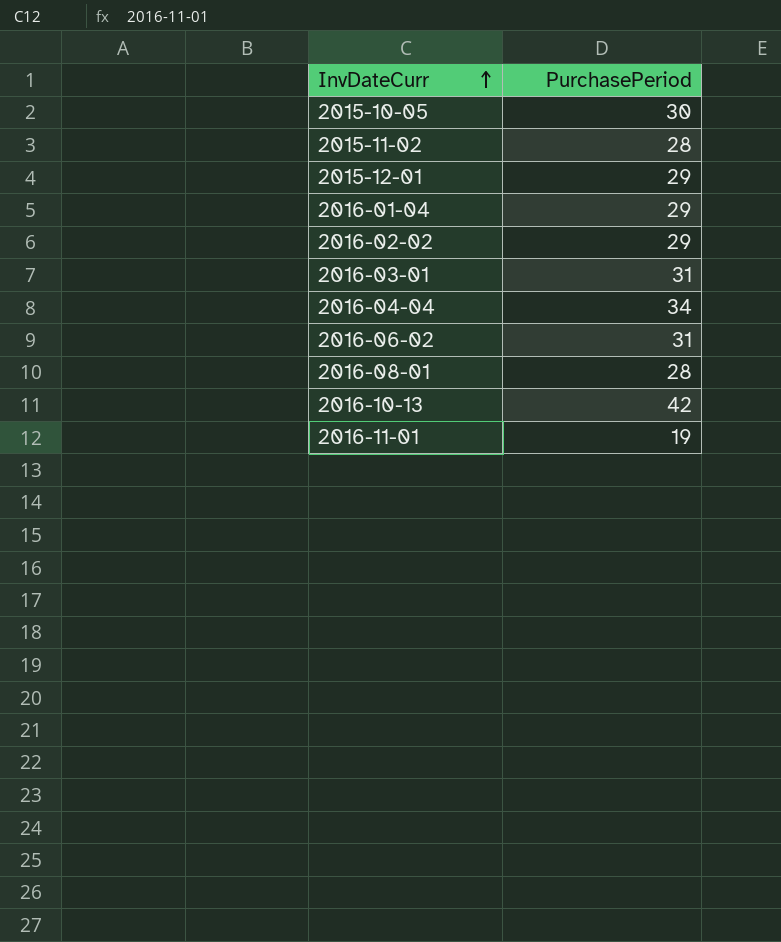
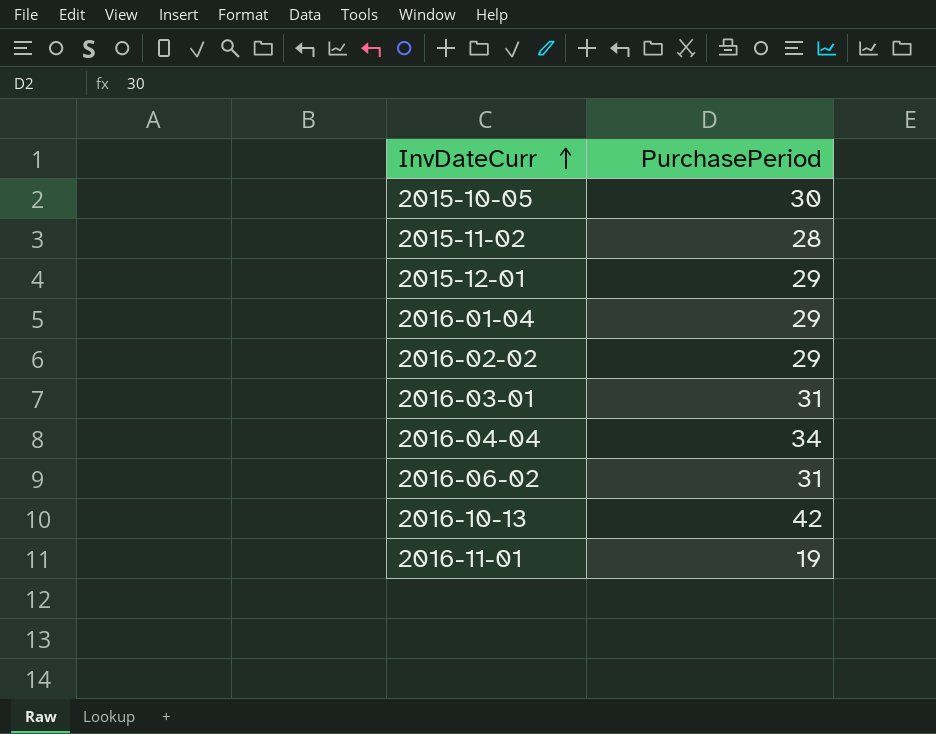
row 2016-08-01: 28 -> none

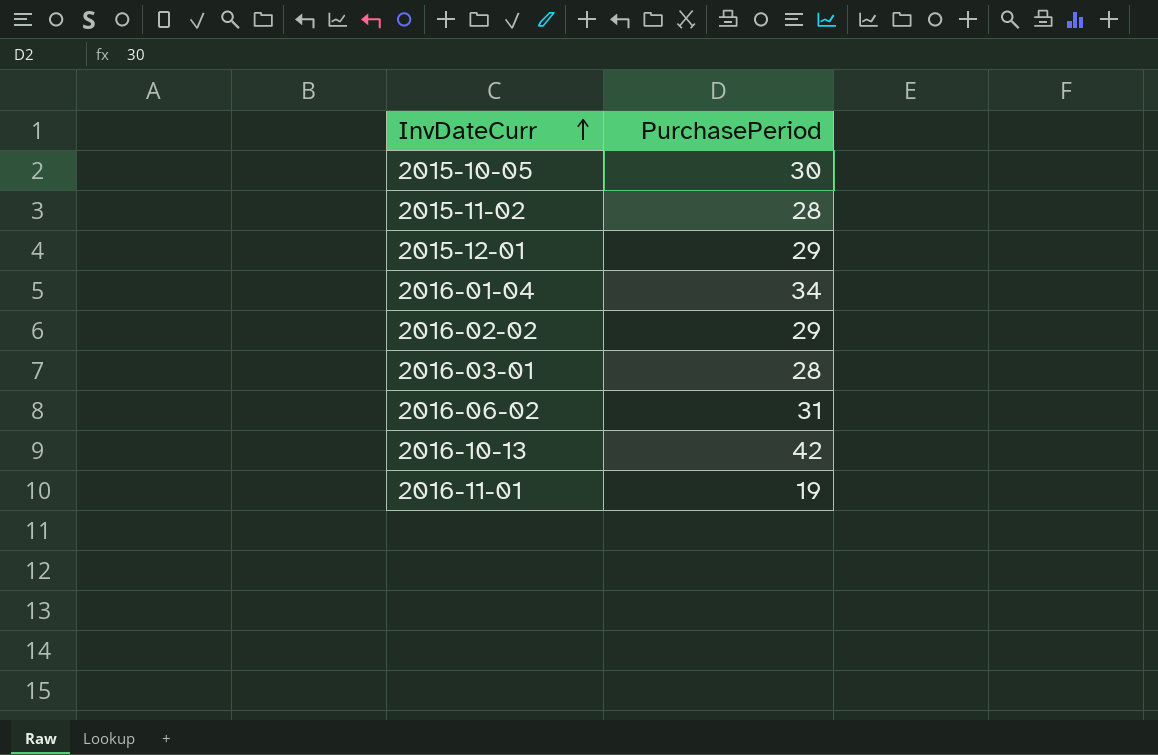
row 2016-04-04: 34 -> none
2016-01-04 | PurchasePeriod: 29 -> 34
2016-03-01 | PurchasePeriod: 31 -> 28

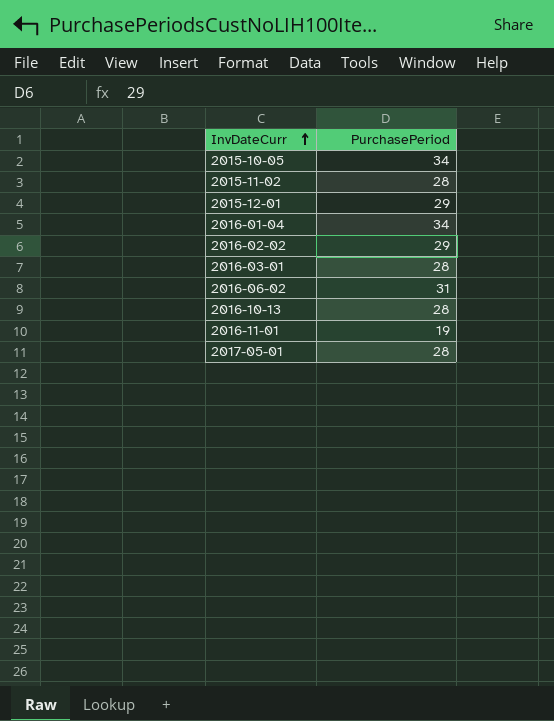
2015-10-05 | PurchasePeriod: 30 -> 34
2016-10-13 | PurchasePeriod: 42 -> 28
row 2017-05-01: none -> 28

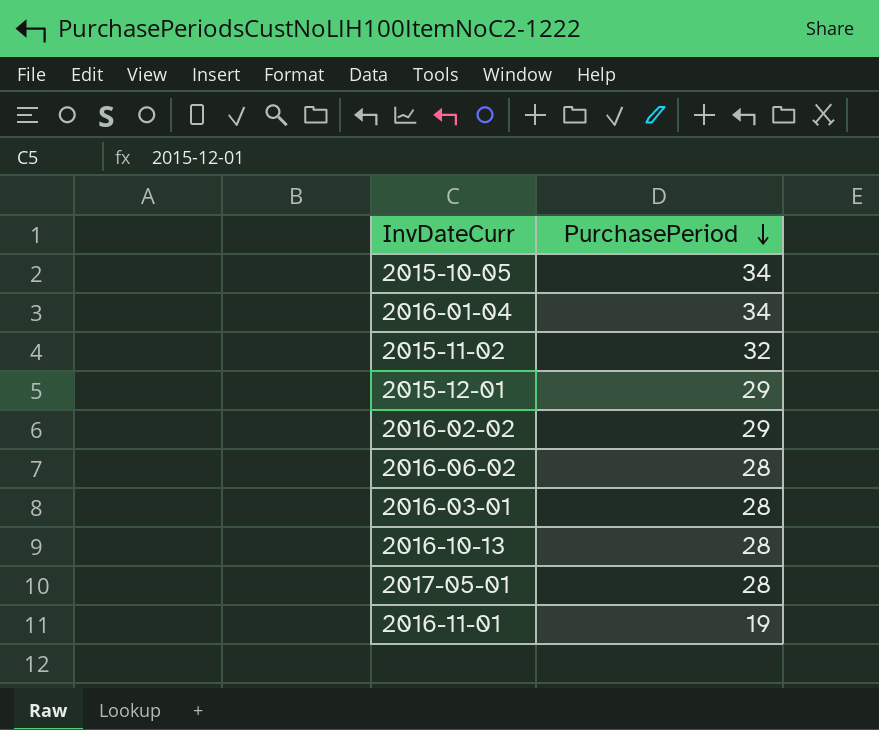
row order: InvDateCurr ascending -> PurchasePeriod descending
2015-11-02 | PurchasePeriod: 28 -> 32
2016-06-02 | PurchasePeriod: 31 -> 28

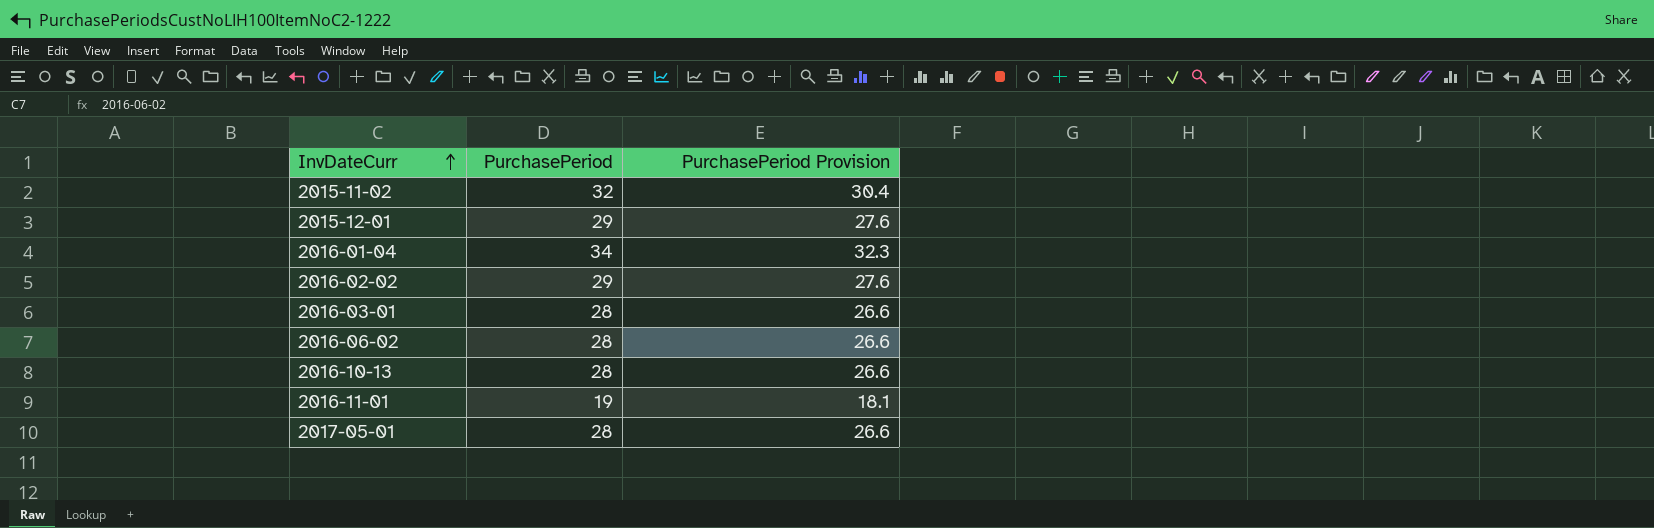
row order: PurchasePeriod descending -> InvDateCurr ascending
column PurchasePeriod Provision | formula: none -> [PurchasePeriod] * 0.95
row 2015-10-05: 34 -> none

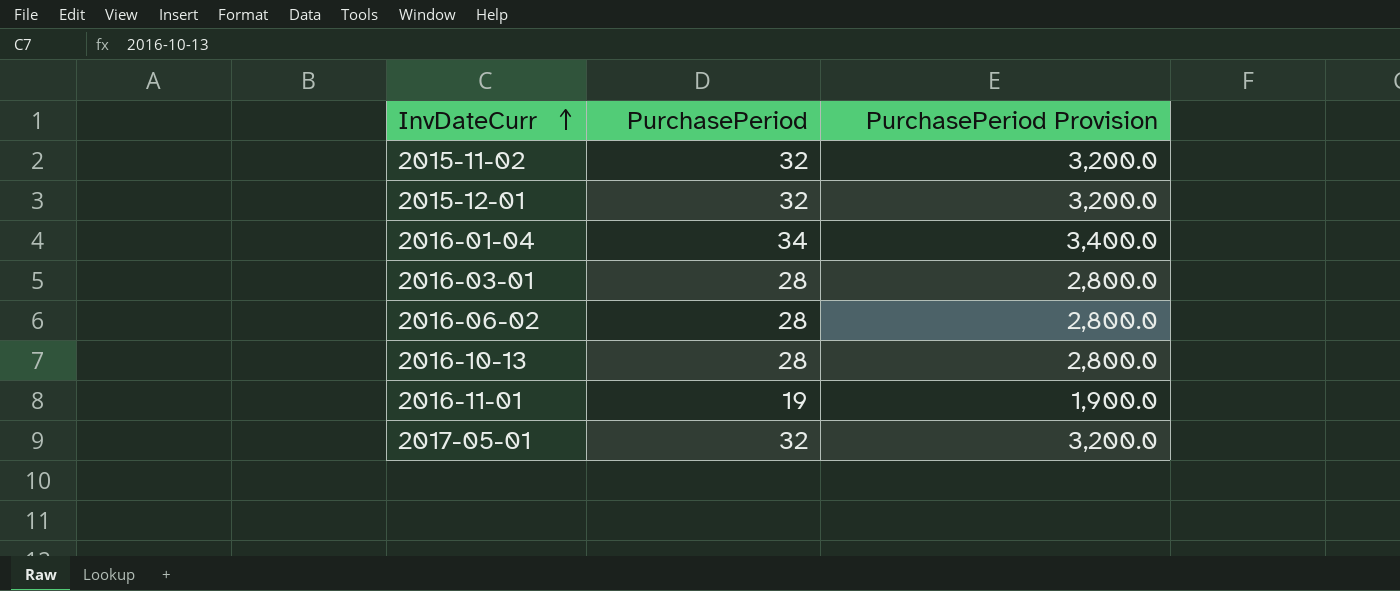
column PurchasePeriod Provision | formula: [PurchasePeriod] * 0.95 -> [PurchasePeriod] * 100
row 2016-02-02: 29 | 27.6 -> none
2015-12-01 | PurchasePeriod: 29 -> 32
2017-05-01 | PurchasePeriod: 28 -> 32

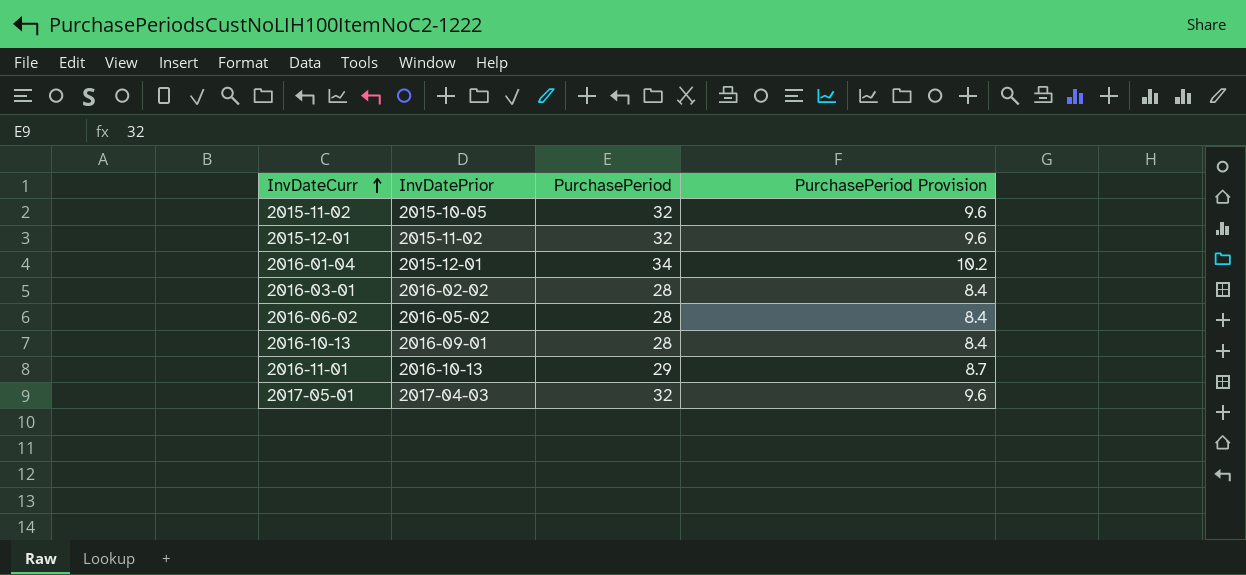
column InvDatePrior | position: none -> 2
column PurchasePeriod Provision | formula: [PurchasePeriod] * 100 -> [PurchasePeriod] * 0.3
2016-11-01 | PurchasePeriod: 19 -> 29

